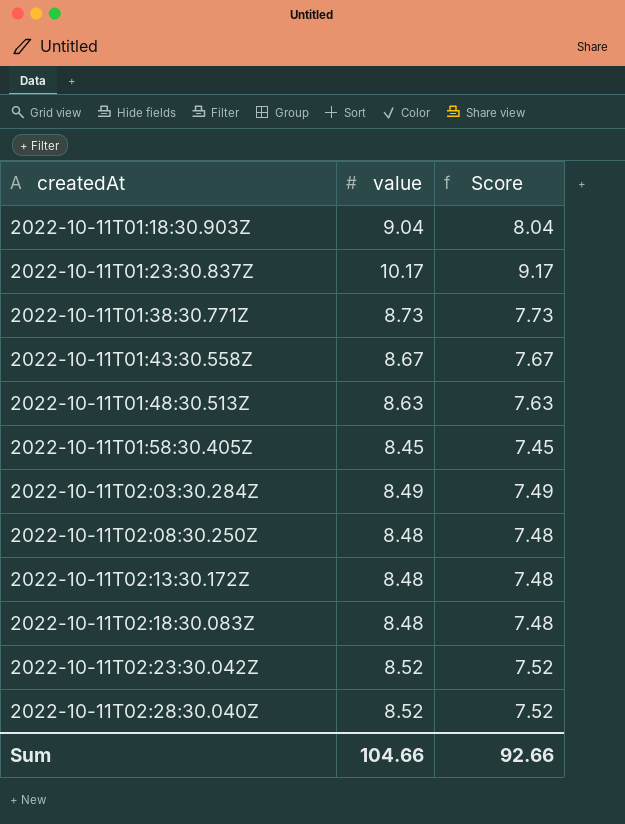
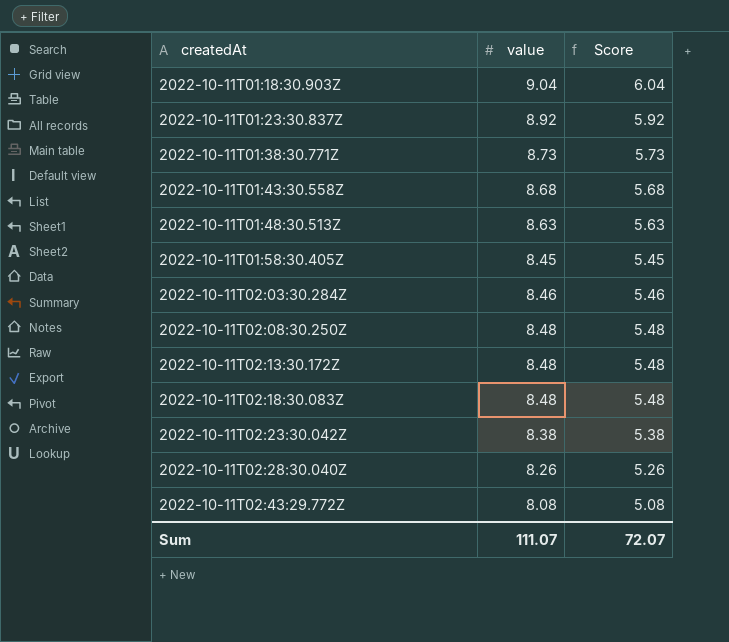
column Score | formula: [value] - 1 -> [value] - 3
2022-10-11T01:23:30.837Z | value: 10.17 -> 8.92
2022-10-11T01:43:30.558Z | value: 8.67 -> 8.68
2022-10-11T02:03:30.284Z | value: 8.49 -> 8.46
2022-10-11T02:23:30.042Z | value: 8.52 -> 8.38
2022-10-11T02:28:30.040Z | value: 8.52 -> 8.26
row 2022-10-11T02:43:29.772Z: none -> 8.08 | 5.08
Sum | value: 104.66 -> 111.07
Sum | Score: 92.66 -> 72.07

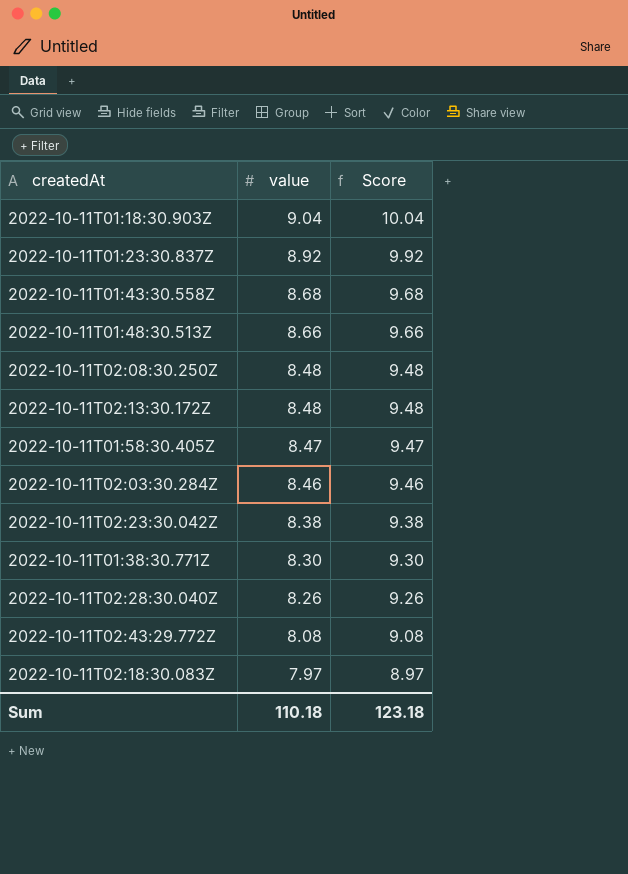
row order: createdAt ascending -> value descending
column Score | formula: [value] - 3 -> [value] + 1
2022-10-11T01:48:30.513Z | value: 8.63 -> 8.66
2022-10-11T01:58:30.405Z | value: 8.45 -> 8.47
2022-10-11T01:38:30.771Z | value: 8.73 -> 8.30
2022-10-11T02:18:30.083Z | value: 8.48 -> 7.97
Sum | value: 111.07 -> 110.18
Sum | Score: 72.07 -> 123.18

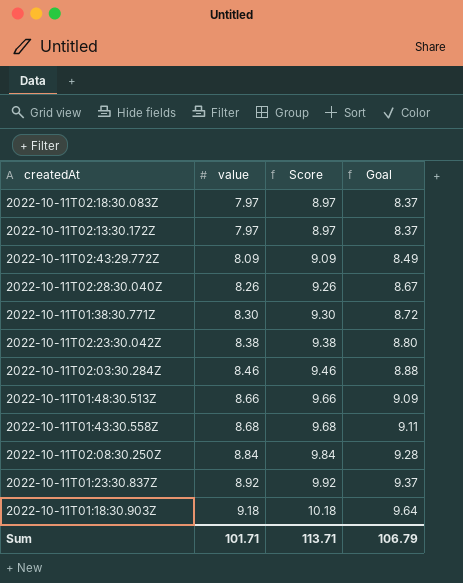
row order: value descending -> value ascending
column Goal | formula: none -> [value] * 1.05
row 2022-10-11T01:58:30.405Z: 8.47 | 9.47 -> none
2022-10-11T02:13:30.172Z | value: 8.48 -> 7.97
2022-10-11T02:13:30.172Z | Score: 9.48 -> 8.97
2022-10-11T02:43:29.772Z | value: 8.08 -> 8.09
2022-10-11T02:43:29.772Z | Score: 9.08 -> 9.09
2022-10-11T02:08:30.250Z | value: 8.48 -> 8.84
2022-10-11T02:08:30.250Z | Score: 9.48 -> 9.84
2022-10-11T01:18:30.903Z | value: 9.04 -> 9.18
2022-10-11T01:18:30.903Z | Score: 10.04 -> 10.18
Sum | value: 110.18 -> 101.71
Sum | Score: 123.18 -> 113.71

